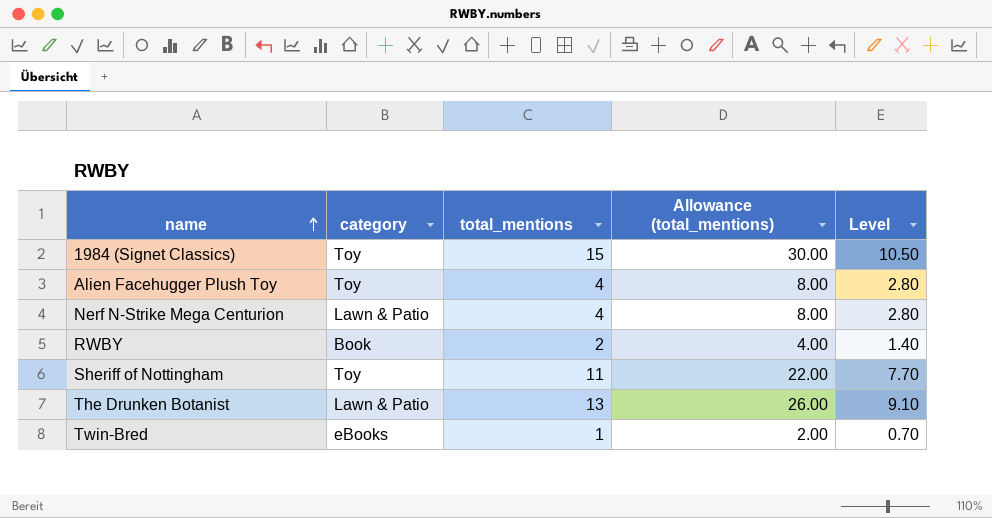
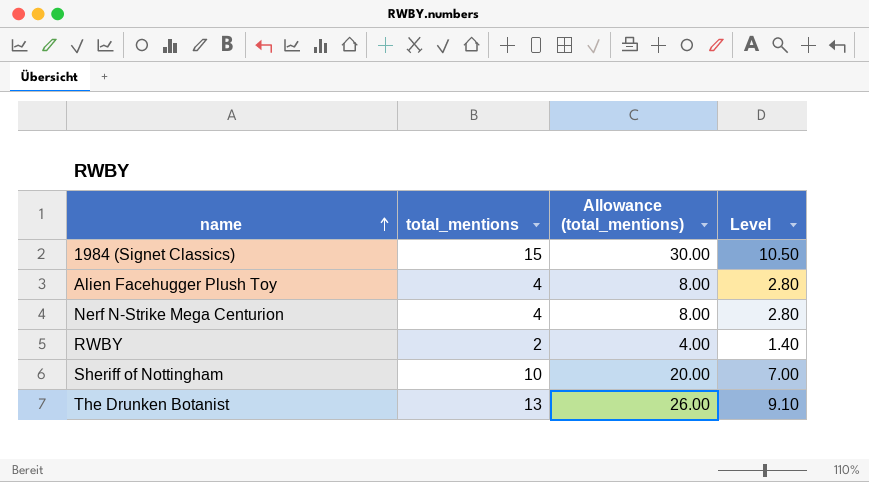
column category | position: 2 -> none
row Twin-Bred: eBooks | 1 | 2.00 | 0.70 -> none
Sheriff of Nottingham | total_mentions: 11 -> 10
Sheriff of Nottingham | Allowance (total_mentions): 22.00 -> 20.00
Sheriff of Nottingham | Level: 7.70 -> 7.00

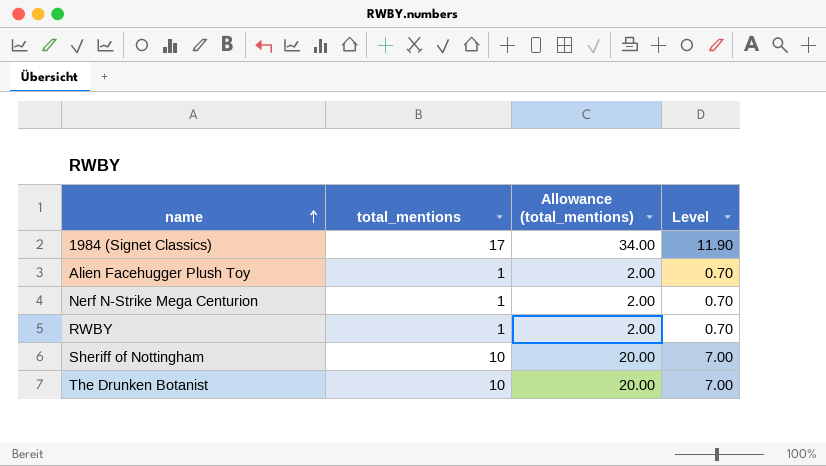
1984 (Signet Classics) | total_mentions: 15 -> 17
1984 (Signet Classics) | Allowance (total_mentions): 30.00 -> 34.00
1984 (Signet Classics) | Level: 10.50 -> 11.90
Alien Facehugger Plush Toy | total_mentions: 4 -> 1
Alien Facehugger Plush Toy | Allowance (total_mentions): 8.00 -> 2.00
Alien Facehugger Plush Toy | Level: 2.80 -> 0.70
Nerf N-Strike Mega Centurion | total_mentions: 4 -> 1
Nerf N-Strike Mega Centurion | Allowance (total_mentions): 8.00 -> 2.00
Nerf N-Strike Mega Centurion | Level: 2.80 -> 0.70
RWBY | total_mentions: 2 -> 1
RWBY | Allowance (total_mentions): 4.00 -> 2.00
RWBY | Level: 1.40 -> 0.70
The Drunken Botanist | total_mentions: 13 -> 10
The Drunken Botanist | Allowance (total_mentions): 26.00 -> 20.00
The Drunken Botanist | Level: 9.10 -> 7.00

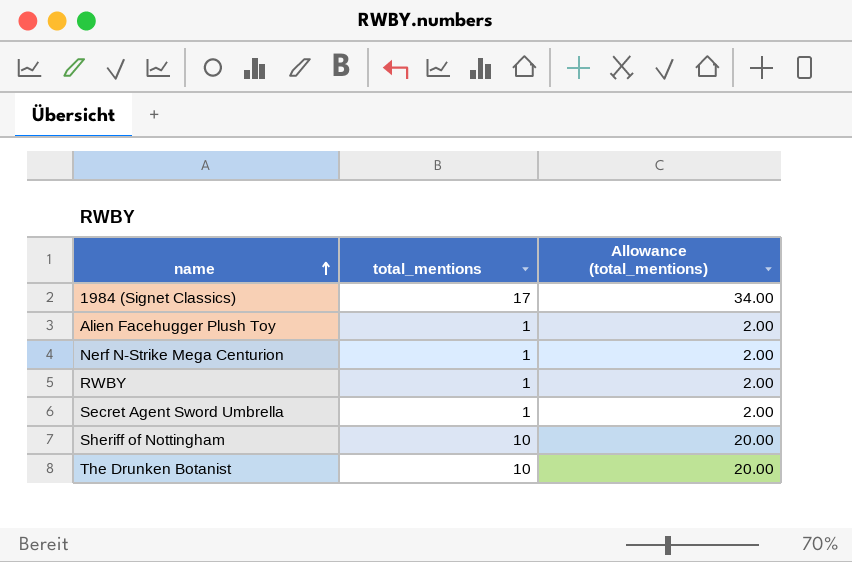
column Level | formula: [total_mentions] * 0.7 -> none
row Secret Agent Sword Umbrella: none -> 1 | 2.00

